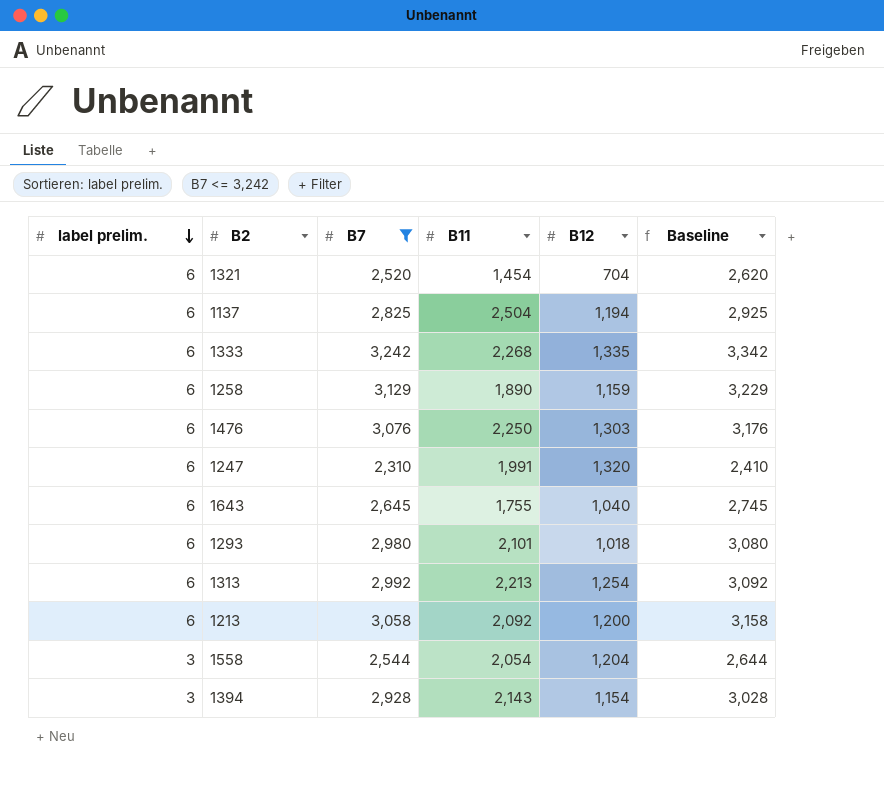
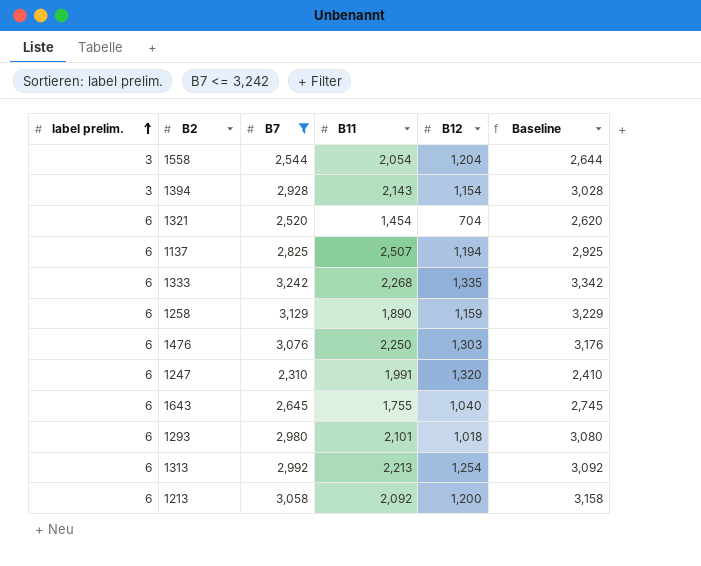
row order: label prelim. descending -> label prelim. ascending
1137 | B11: 2,504 -> 2,507

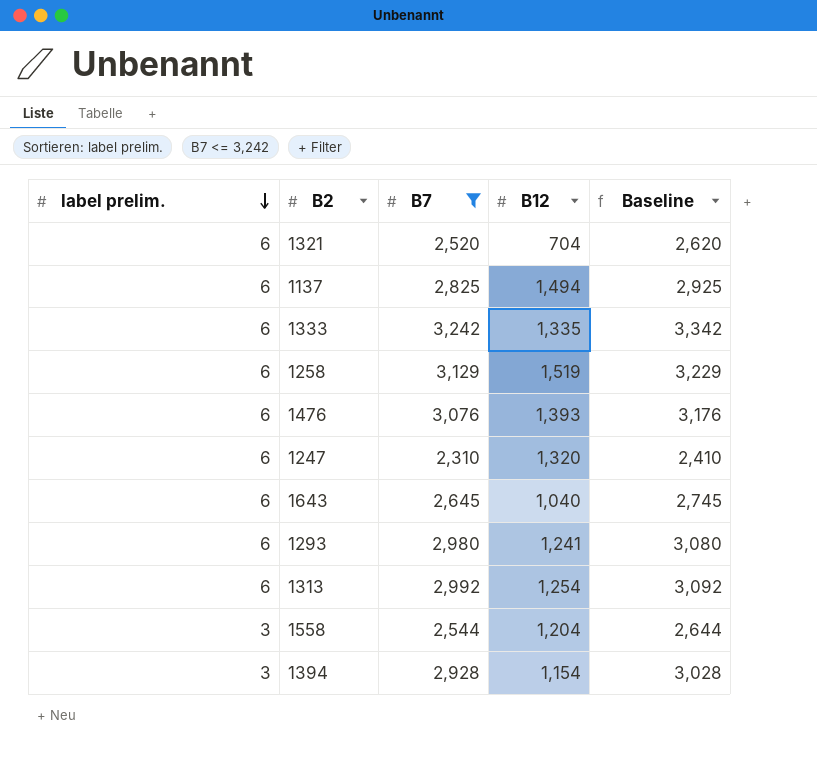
row order: label prelim. ascending -> label prelim. descending
column B11 | position: 4 -> none
row 1213: 6 | 3,058 | 2,092 | 1,200 | 3,158 -> none
1137 | B12: 1,194 -> 1,494
1258 | B12: 1,159 -> 1,519
1476 | B12: 1,303 -> 1,393
1293 | B12: 1,018 -> 1,241

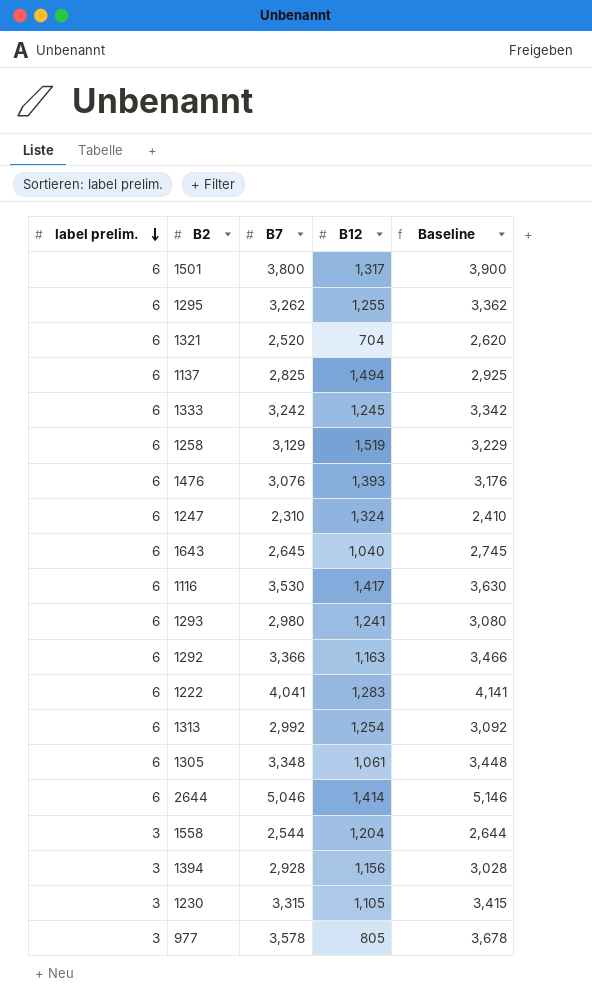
filter: B7 <= 3,242 -> none
1333 | B12: 1,335 -> 1,245
1247 | B12: 1,320 -> 1,324
1394 | B12: 1,154 -> 1,156

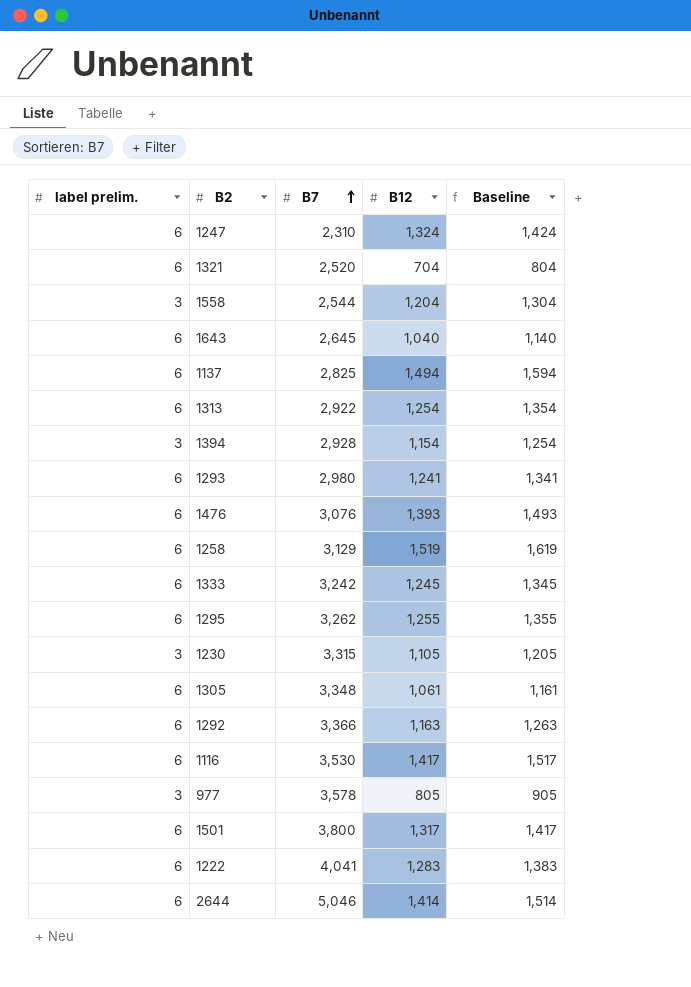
row order: label prelim. descending -> B7 ascending
column Baseline | formula: [B7] + 100 -> [B12] + 100
1313 | B7: 2,992 -> 2,922
1394 | B12: 1,156 -> 1,154

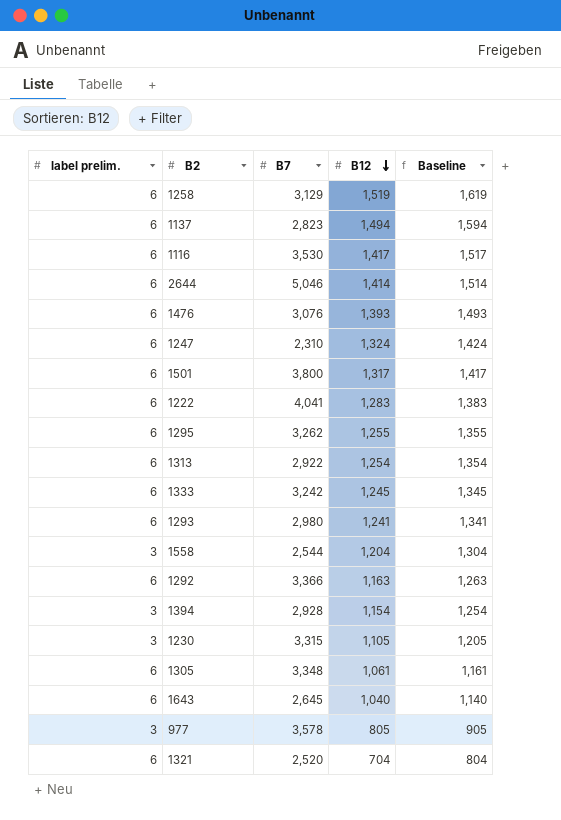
row order: B7 ascending -> B12 descending
1137 | B7: 2,825 -> 2,823

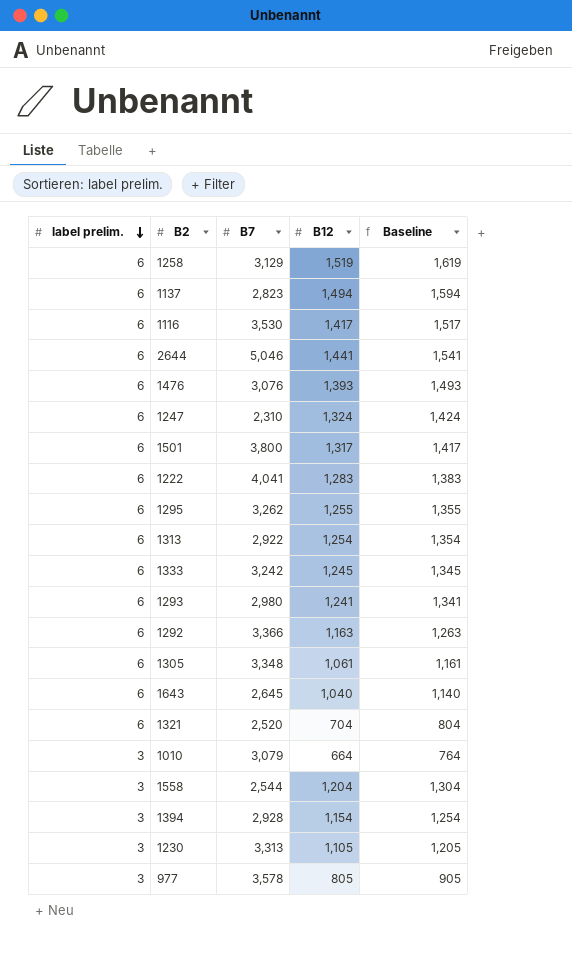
row order: B12 descending -> label prelim. descending
2644 | B12: 1,414 -> 1,441
2644 | Baseline: 1,514 -> 1,541
row 1010: none -> 3 | 3,079 | 664 | 764
1230 | B7: 3,315 -> 3,313

